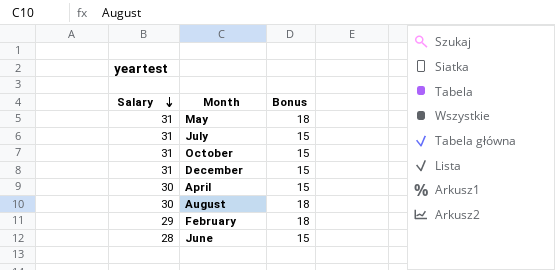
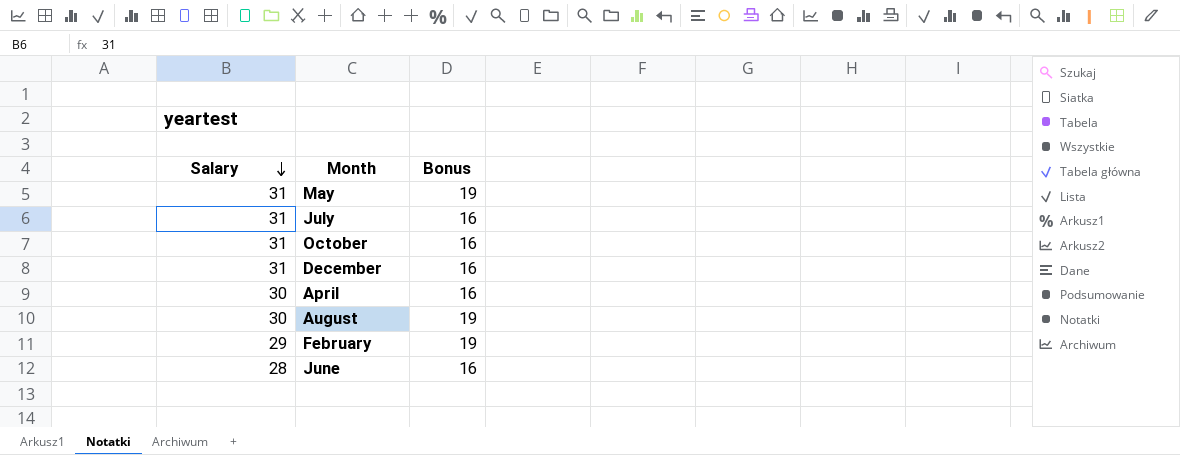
May | Bonus: 18 -> 19
July | Bonus: 15 -> 16
October | Bonus: 15 -> 16
December | Bonus: 15 -> 16
April | Bonus: 15 -> 16
August | Bonus: 18 -> 19
February | Bonus: 18 -> 19
June | Bonus: 15 -> 16

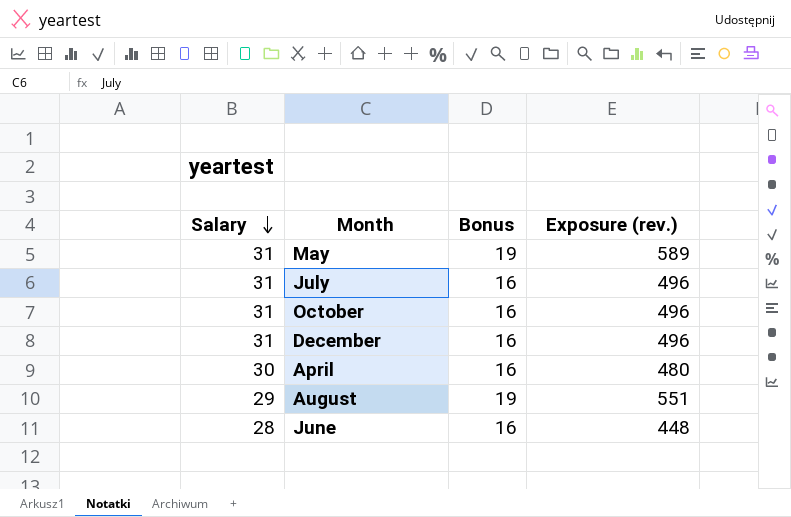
column Exposure (rev.) | formula: none -> [Salary] * [Bonus]
row February: 29 | 19 -> none
August | Salary: 30 -> 29

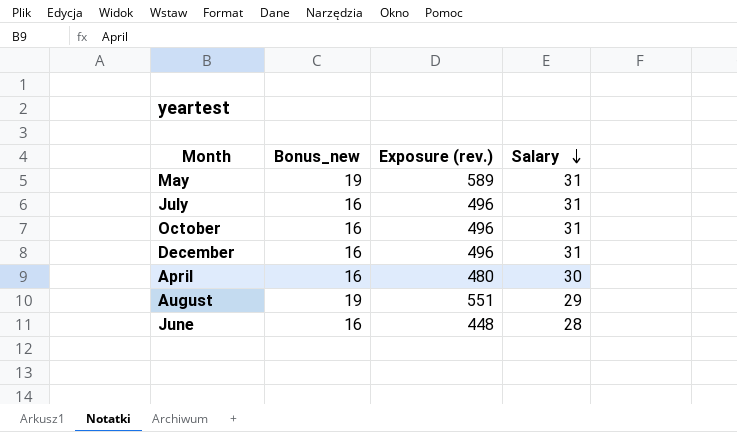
column name: Bonus -> Bonus_new
column Salary | position: 1 -> 4

